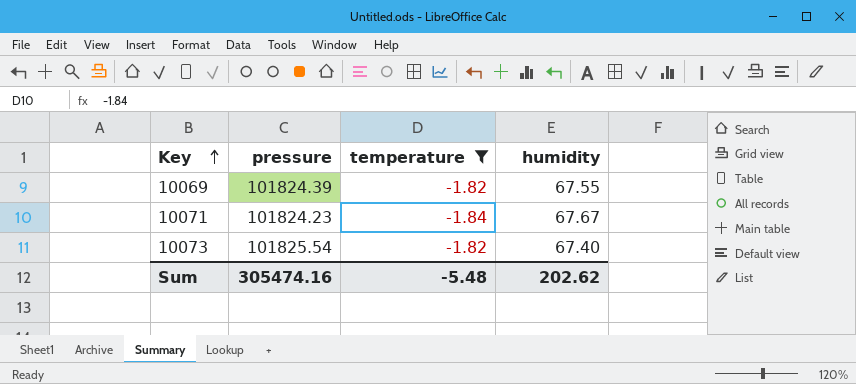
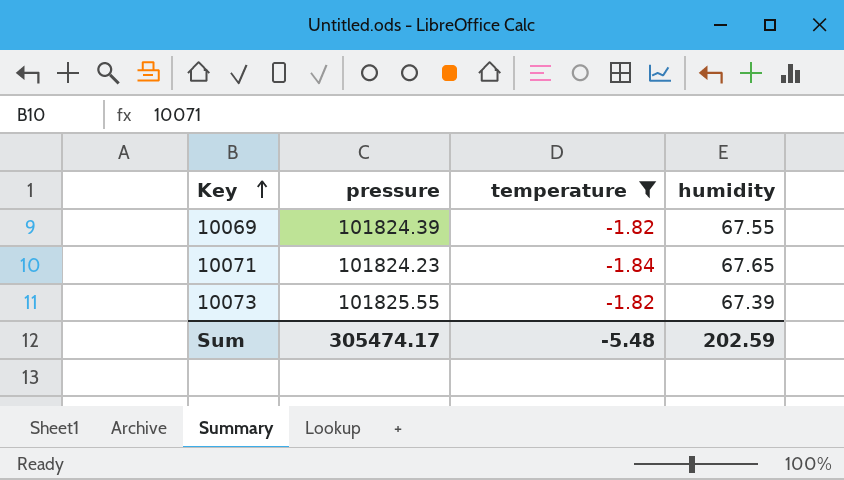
10071 | humidity: 67.67 -> 67.65
10073 | pressure: 101825.54 -> 101825.55
10073 | humidity: 67.40 -> 67.39
Sum | pressure: 305474.16 -> 305474.17
Sum | humidity: 202.62 -> 202.59

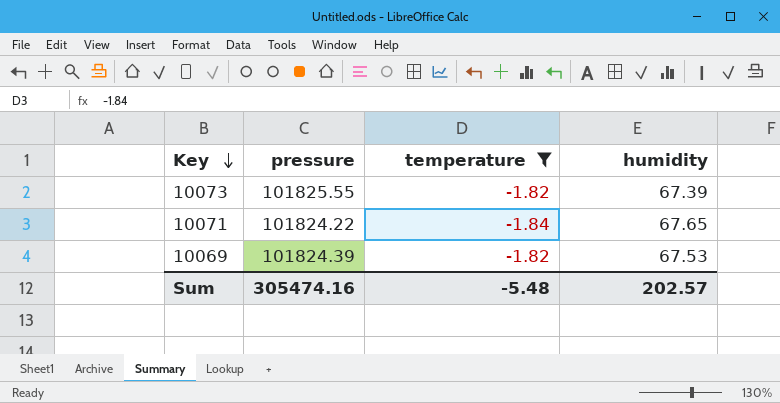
row order: Key ascending -> Key descending
10071 | pressure: 101824.23 -> 101824.22
10069 | humidity: 67.55 -> 67.53
Sum | pressure: 305474.17 -> 305474.16
Sum | humidity: 202.59 -> 202.57

